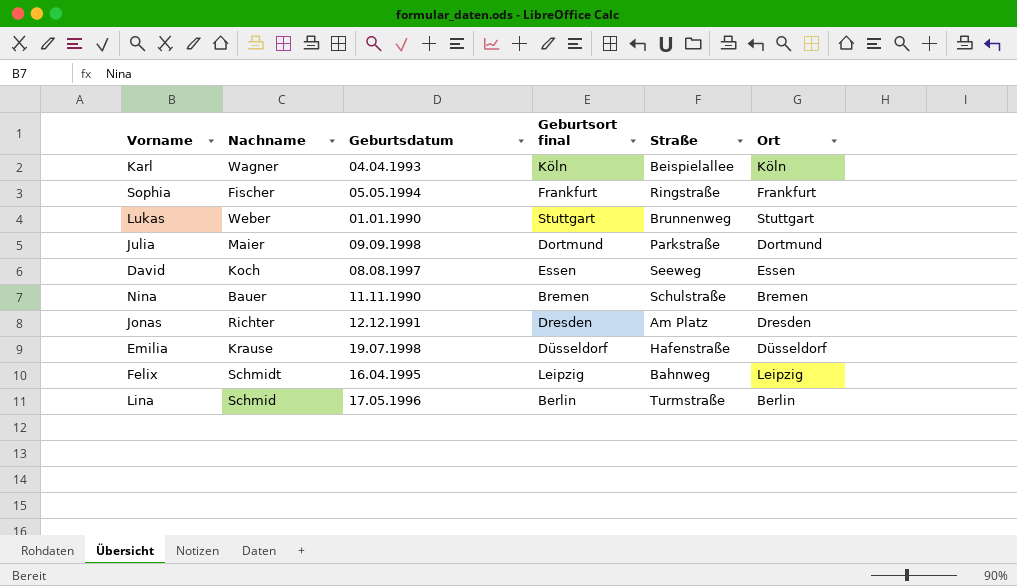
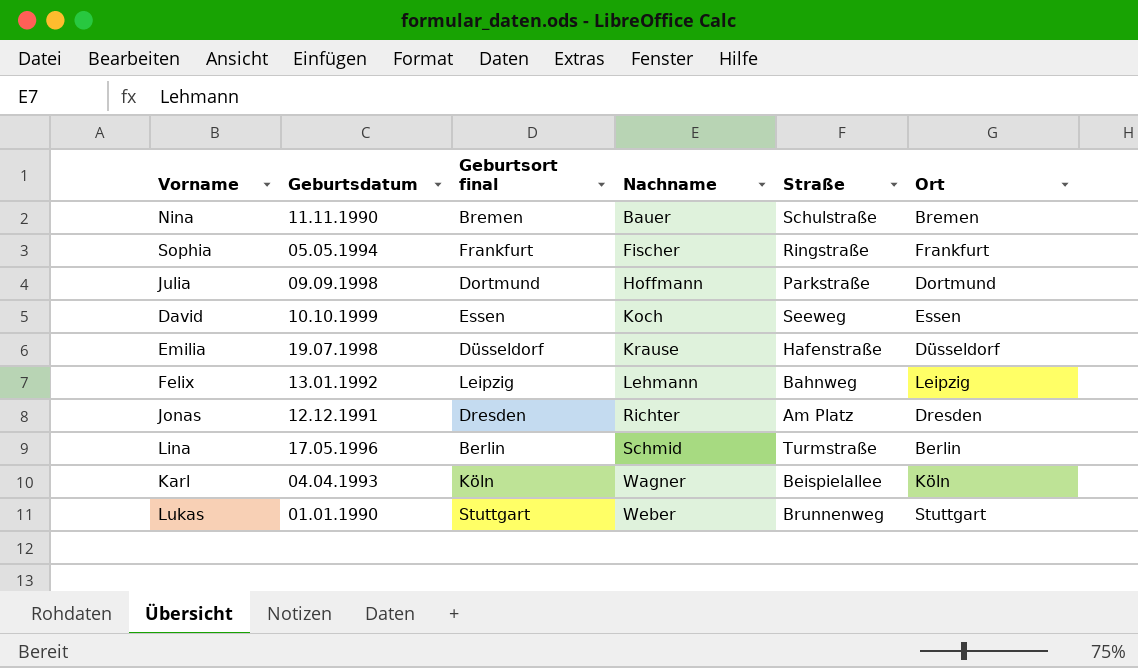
row order: none -> Nachname ascending
column Nachname | position: 2 -> 4
Julia | Nachname: Maier -> Hoffmann
David | Geburtsdatum: 08.08.1997 -> 10.10.1999
Felix | Geburtsdatum: 16.04.1995 -> 13.01.1992
Felix | Nachname: Schmidt -> Lehmann

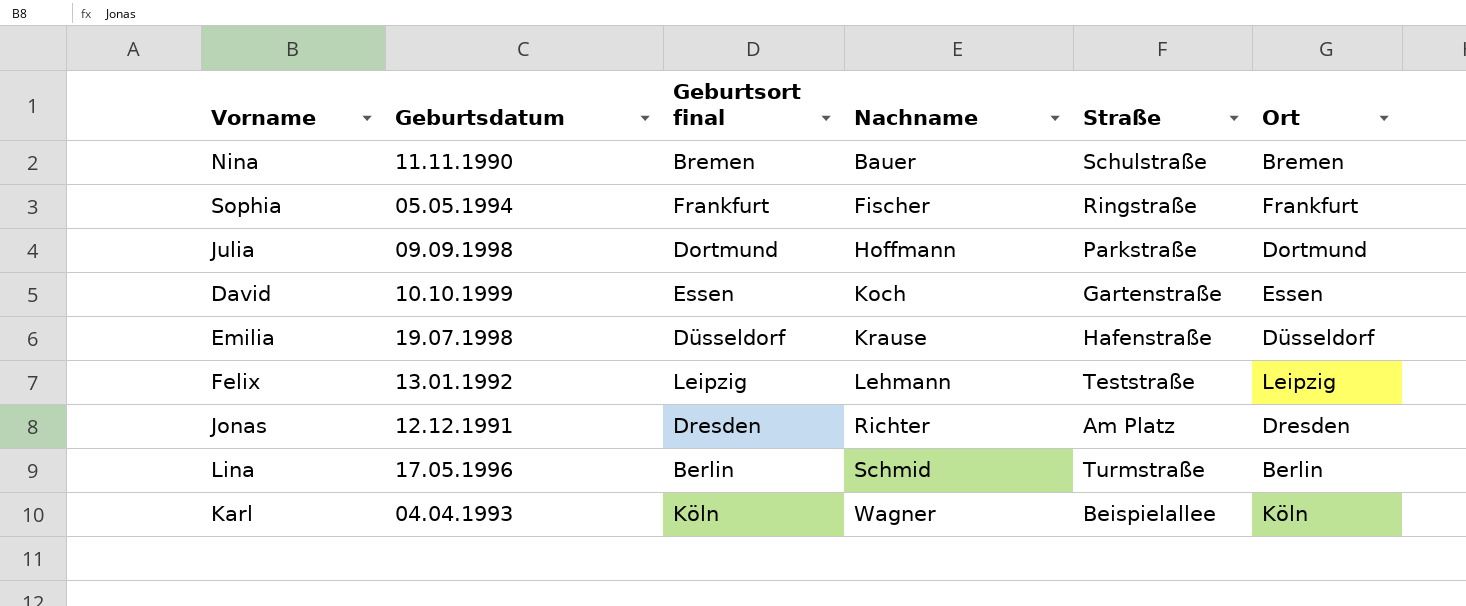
row Lukas: 01.01.1990 | Stuttgart | Weber | Brunnenweg | Stuttgart -> none
David | Straße: Seeweg -> Gartenstraße
Felix | Straße: Bahnweg -> Teststraße

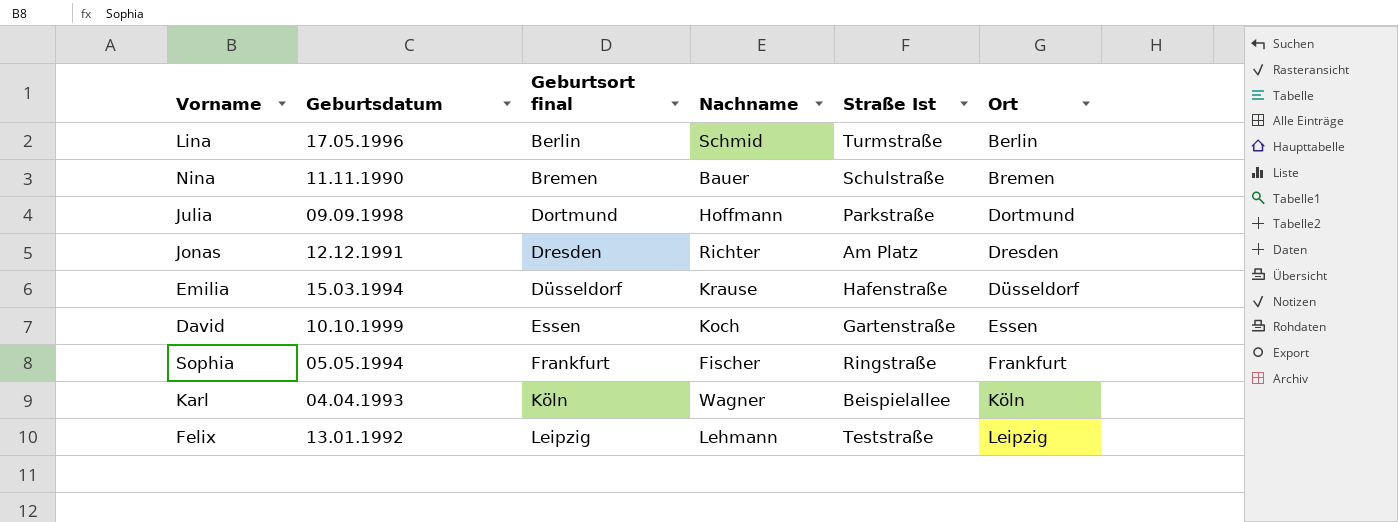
row order: Nachname ascending -> Geburtsort final ascending
column name: Straße -> Straße Ist
Emilia | Geburtsdatum: 19.07.1998 -> 15.03.1994

